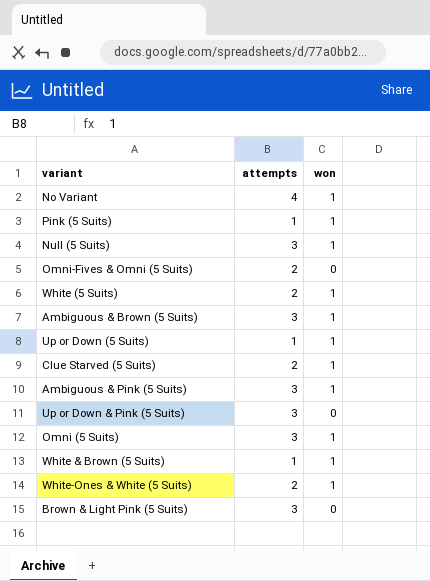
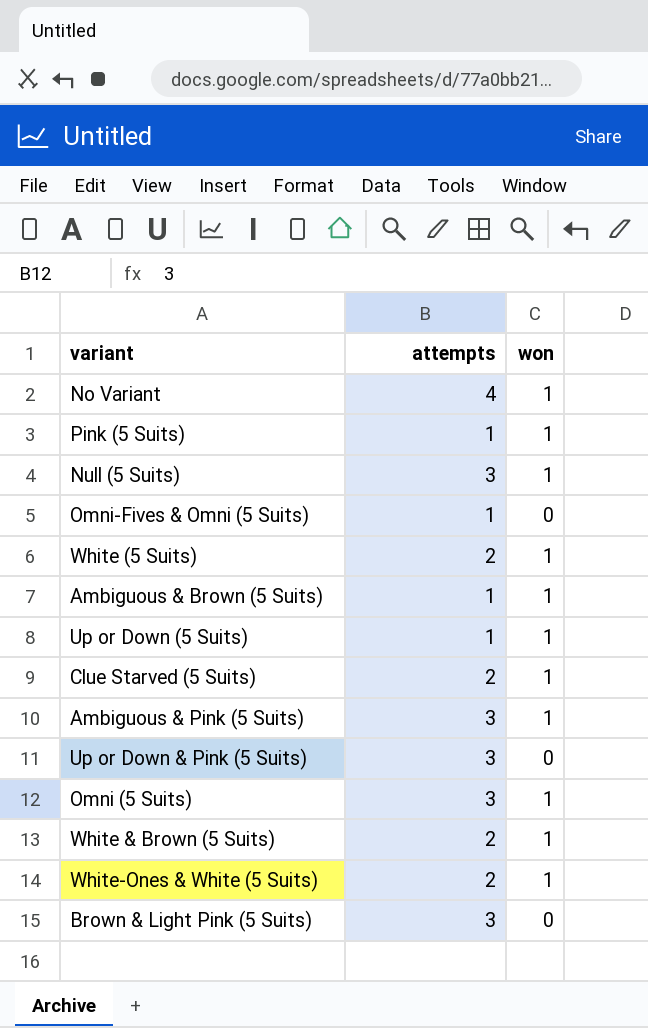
Omni-Fives & Omni (5 Suits) | attempts: 2 -> 1
Ambiguous & Brown (5 Suits) | attempts: 3 -> 1
White & Brown (5 Suits) | attempts: 1 -> 2

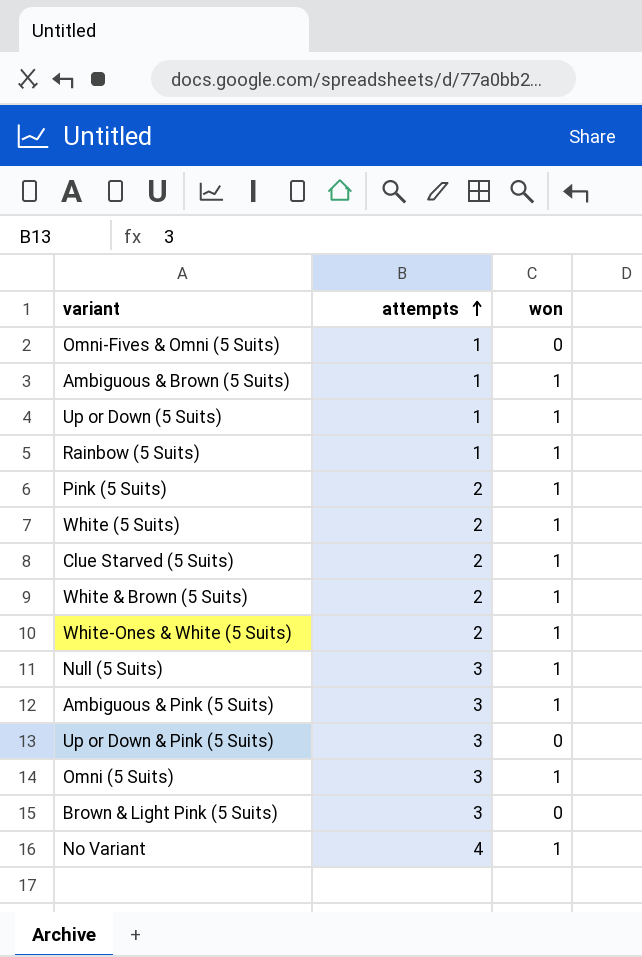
row order: none -> attempts ascending
row Rainbow (5 Suits): none -> 1 | 1
Pink (5 Suits) | attempts: 1 -> 2

